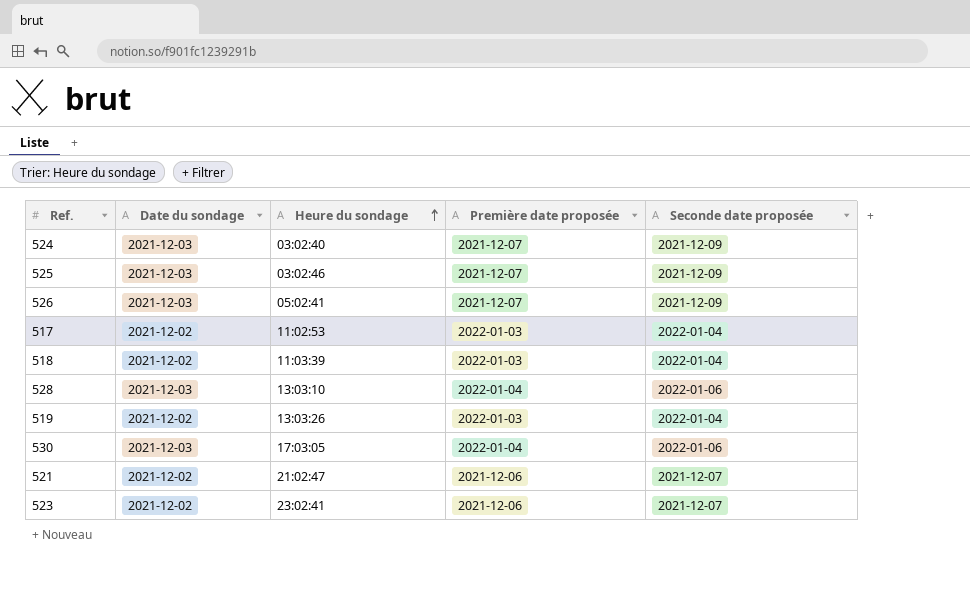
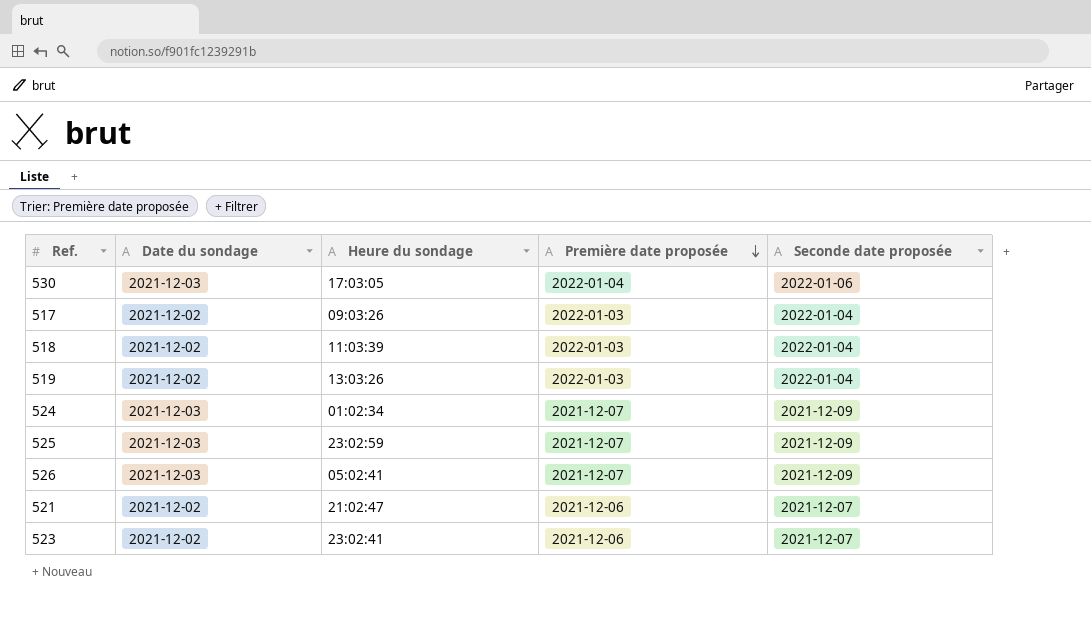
row order: Heure du sondage ascending -> Première date proposée descending
row 528: 2021-12-03 | 13:03:10 | 2022-01-04 | 2022-01-06 -> none
517 | Heure du sondage: 11:02:53 -> 09:03:26
524 | Heure du sondage: 03:02:40 -> 01:02:34
525 | Heure du sondage: 03:02:46 -> 23:02:59

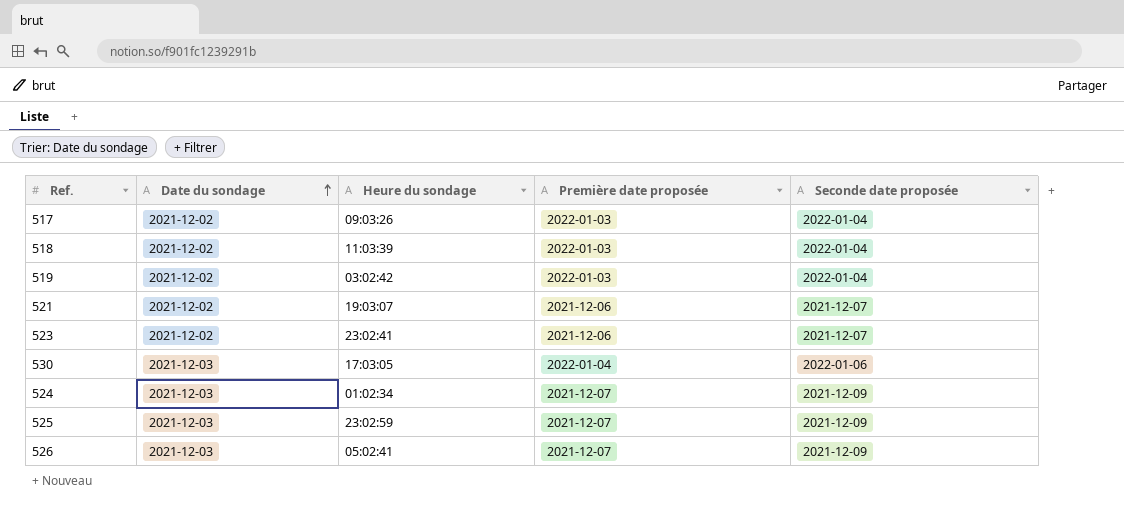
row order: Première date proposée descending -> Date du sondage ascending
519 | Heure du sondage: 13:03:26 -> 03:02:42
521 | Heure du sondage: 21:02:47 -> 19:03:07

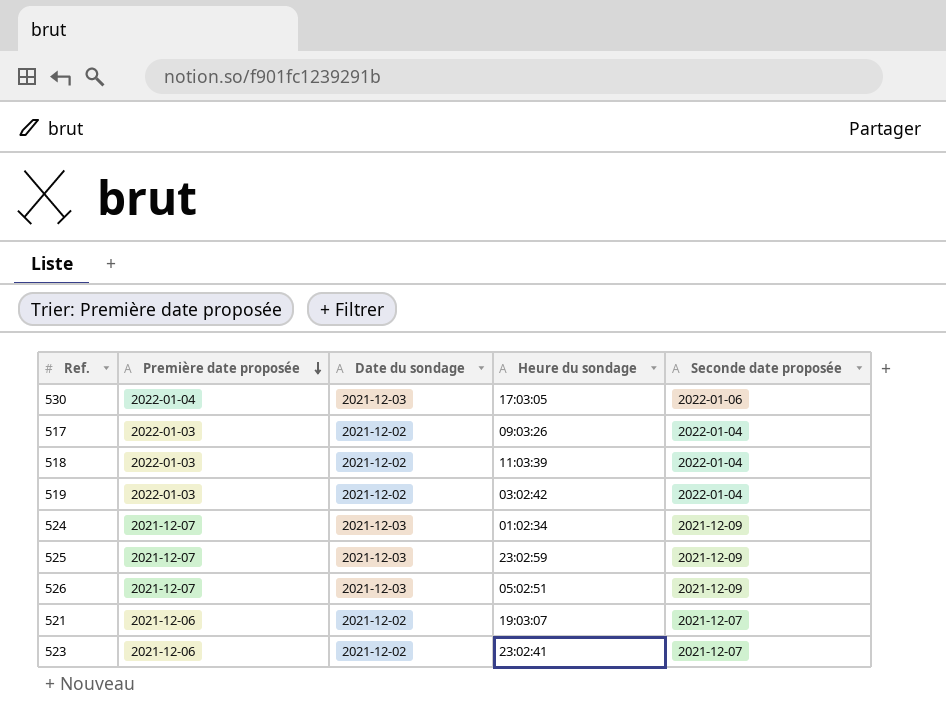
row order: Date du sondage ascending -> Première date proposée descending
column Première date proposée | position: 4 -> 2
526 | Heure du sondage: 05:02:41 -> 05:02:51

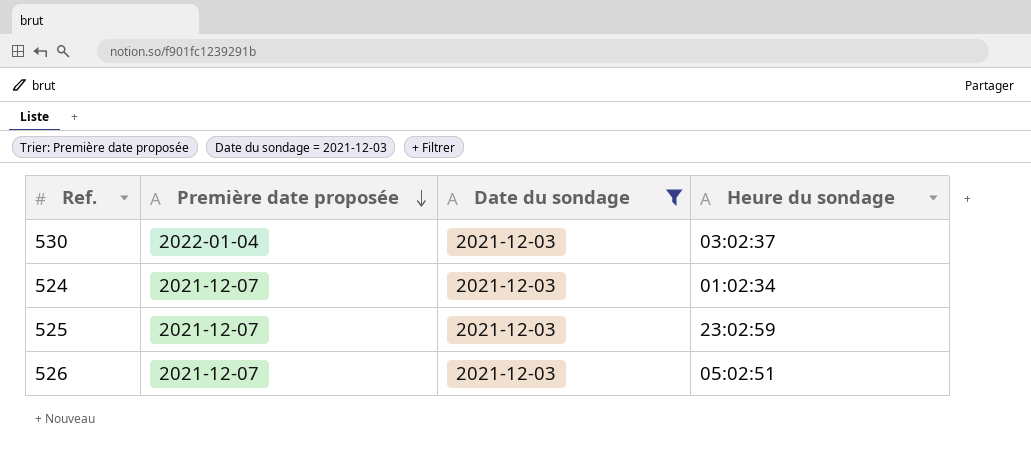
filter: none -> Date du sondage = 2021-12-03
column Seconde date proposée | position: 5 -> none
530 | Heure du sondage: 17:03:05 -> 03:02:37

